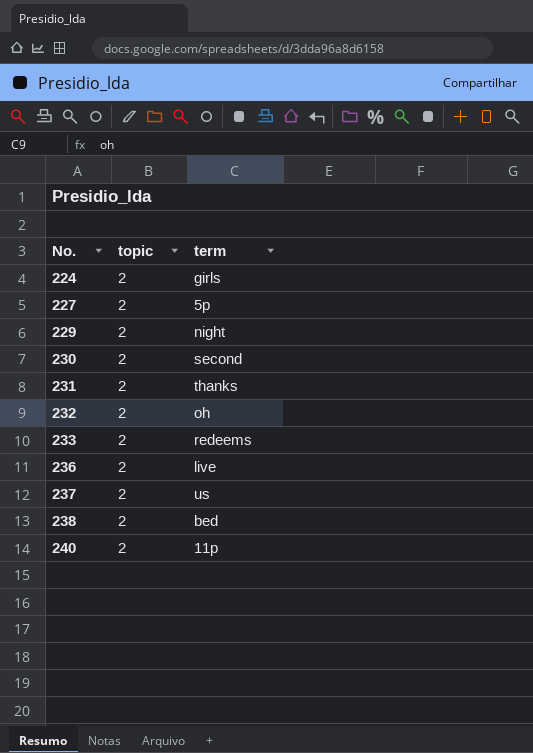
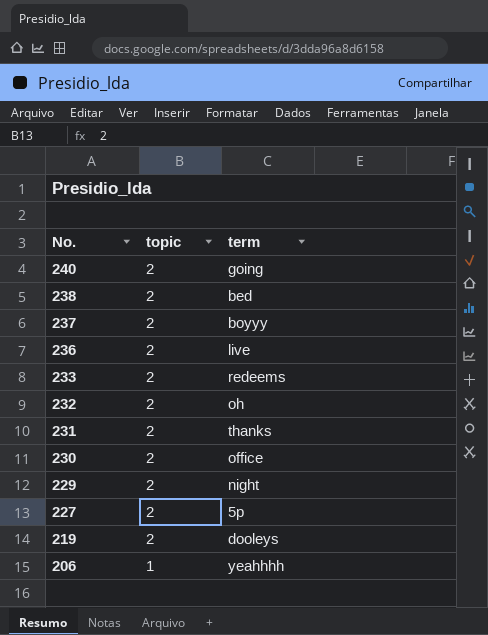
row order: No. ascending -> No. descending
row 224: 2 | girls -> none
240 | term: 11p -> going
237 | term: us -> boyyy
230 | term: second -> office
row 219: none -> 2 | dooleys
row 206: none -> 1 | yeahhhh

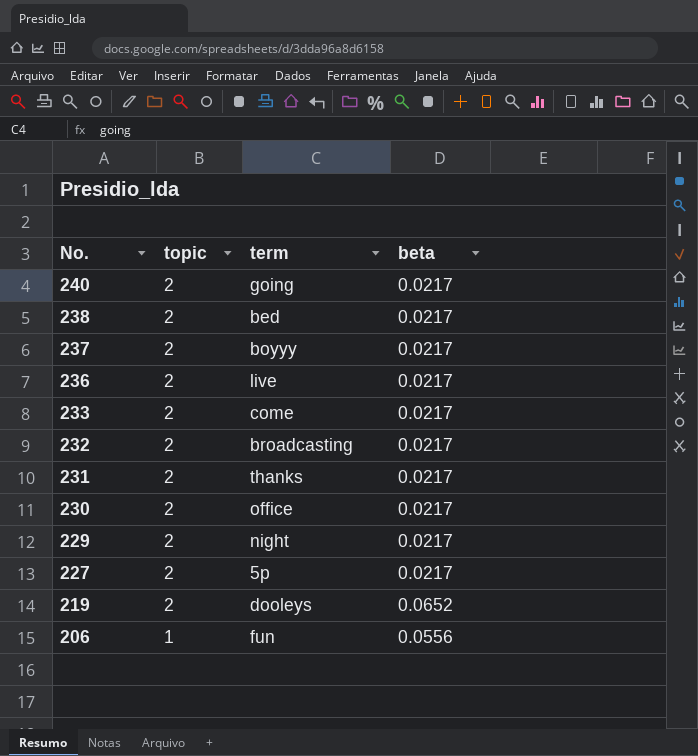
column beta | position: none -> 4
233 | term: redeems -> come
232 | term: oh -> broadcasting
206 | term: yeahhhh -> fun

